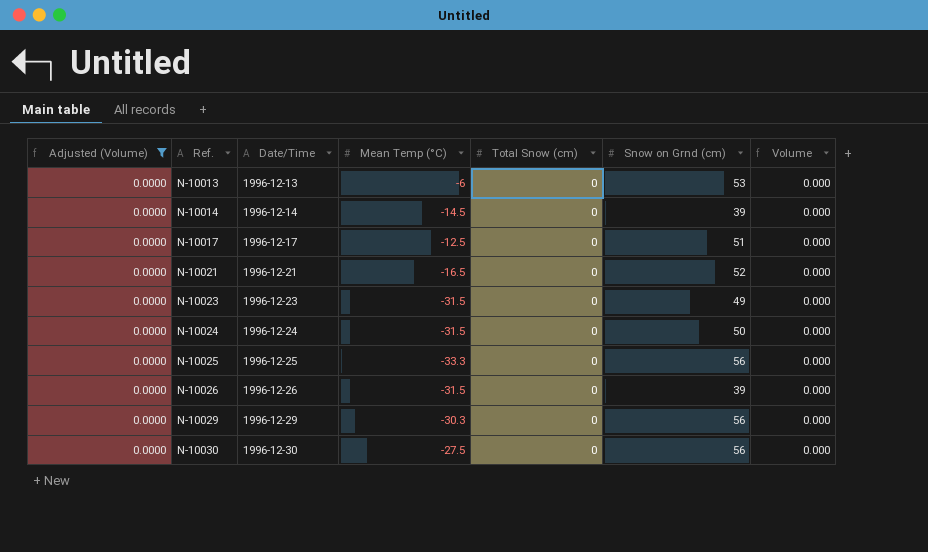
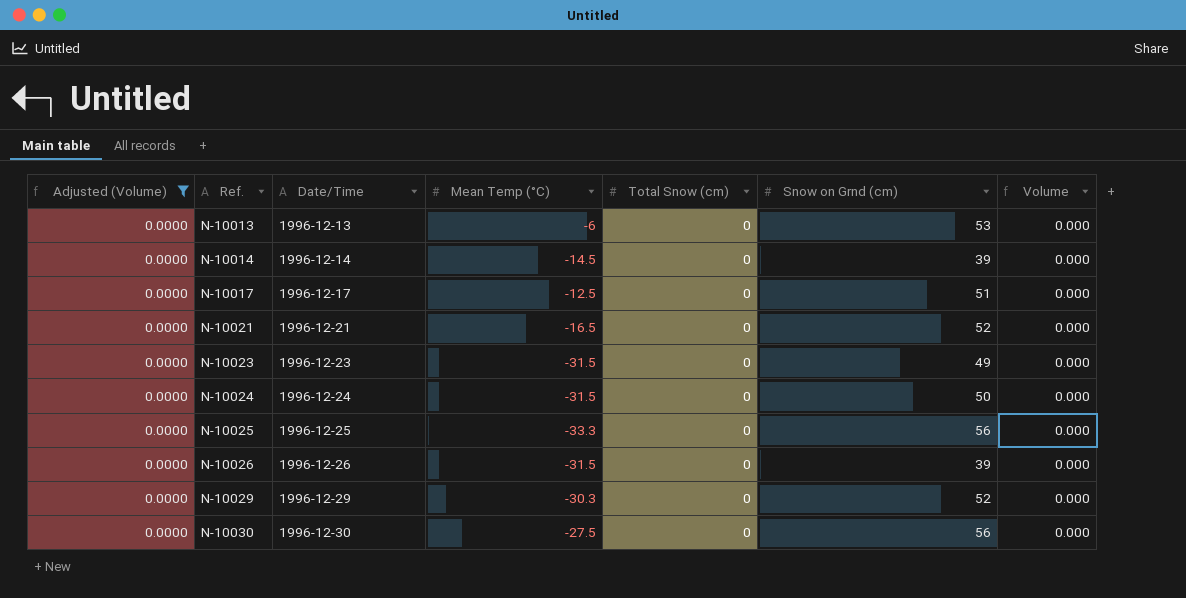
N-10029 | Snow on Grnd (cm): 56 -> 52

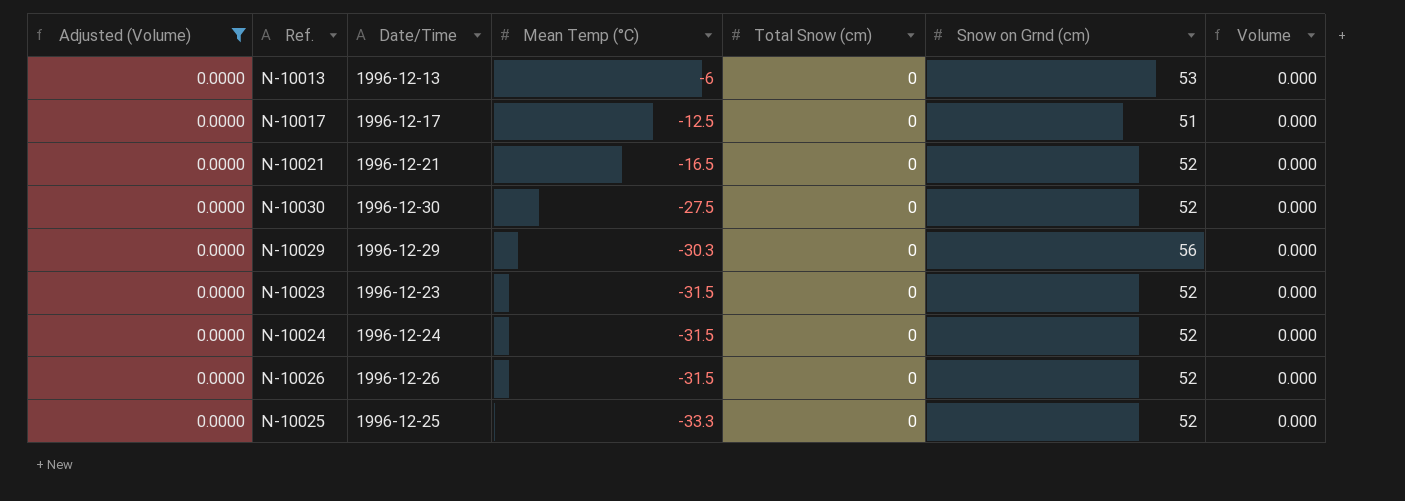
row order: Ref. ascending -> Mean Temp (°C) descending
row N-10014: 0.0000 | 1996-12-14 | -14.5 | 0 | 39 | 0.000 -> none
N-10030 | Snow on Grnd (cm): 56 -> 52
N-10029 | Snow on Grnd (cm): 52 -> 56
N-10023 | Snow on Grnd (cm): 49 -> 52
N-10024 | Snow on Grnd (cm): 50 -> 52
N-10026 | Snow on Grnd (cm): 39 -> 52
N-10025 | Snow on Grnd (cm): 56 -> 52

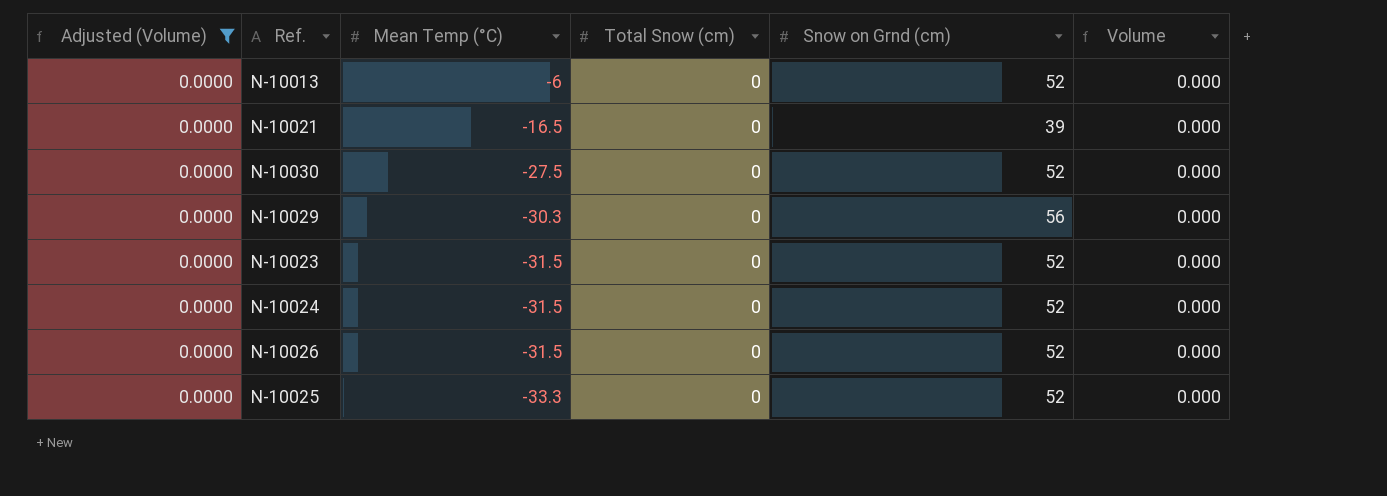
column Date/Time | position: 3 -> none
row N-10017: 0.0000 | 1996-12-17 | -12.5 | 0 | 51 | 0.000 -> none
N-10013 | Snow on Grnd (cm): 53 -> 52
N-10021 | Snow on Grnd (cm): 52 -> 39

